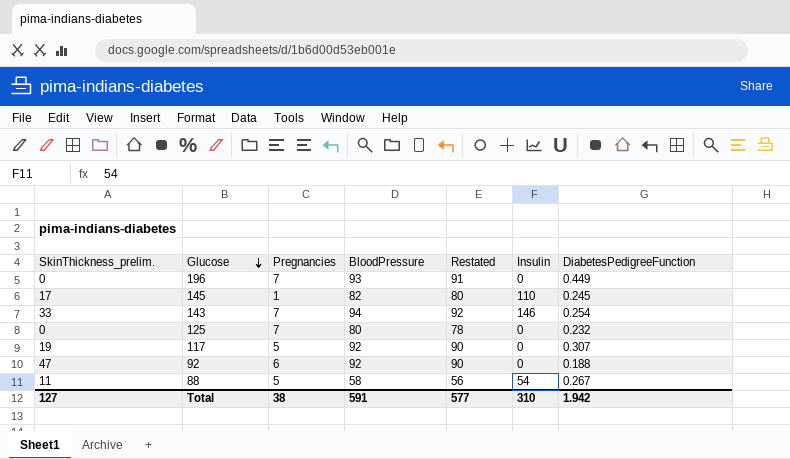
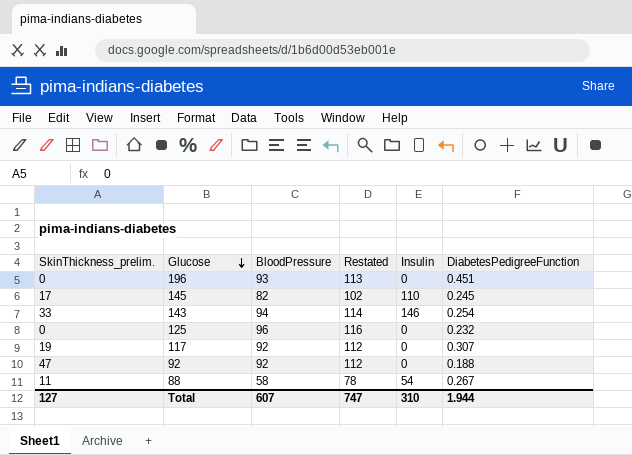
column Pregnancies | position: 3 -> none
column Restated | formula: [BloodPressure] - 2 -> [BloodPressure] + 20
196 | DiabetesPedigreeFunction: 0.449 -> 0.451
125 | BloodPressure: 80 -> 96
Total | BloodPressure: 591 -> 607
Total | Restated: 577 -> 747
Total | DiabetesPedigreeFunction: 1.942 -> 1.944

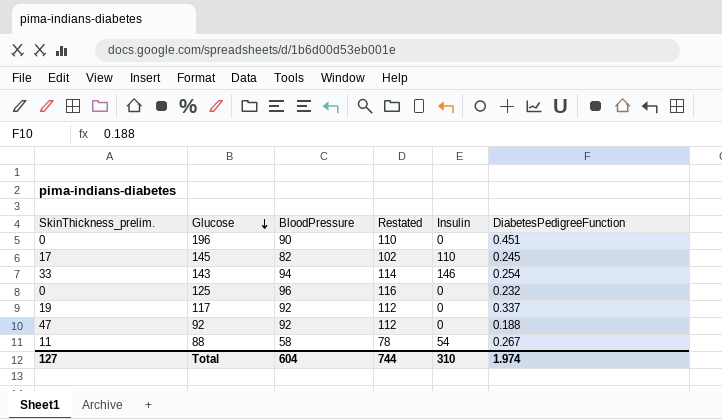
196 | BloodPressure: 93 -> 90
196 | Restated: 113 -> 110
117 | DiabetesPedigreeFunction: 0.307 -> 0.337
Total | BloodPressure: 607 -> 604
Total | Restated: 747 -> 744
Total | DiabetesPedigreeFunction: 1.944 -> 1.974

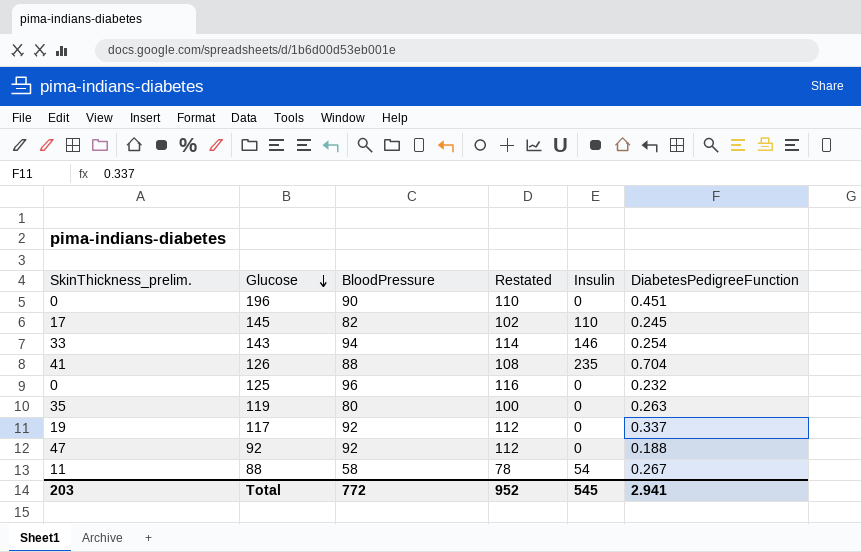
row 126: none -> 41 | 88 | 108 | 235 | 0.704
row 119: none -> 35 | 80 | 100 | 0 | 0.263
Total | SkinThickness_prelim.: 127 -> 203
Total | BloodPressure: 604 -> 772
Total | Restated: 744 -> 952
Total | Insulin: 310 -> 545
Total | DiabetesPedigreeFunction: 1.974 -> 2.941

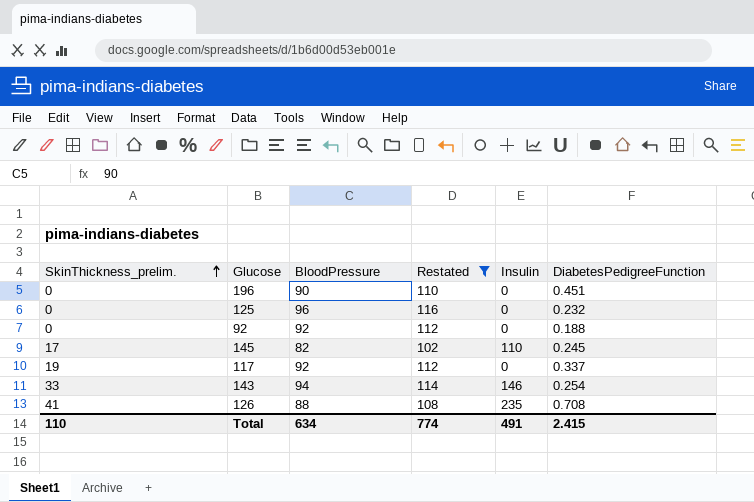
filter: none -> Restated >= 102
row order: Glucose descending -> SkinThickness_prelim. ascending
92 | SkinThickness_prelim.: 47 -> 0
126 | DiabetesPedigreeFunction: 0.704 -> 0.708
Total | SkinThickness_prelim.: 203 -> 110
Total | BloodPressure: 772 -> 634
Total | Restated: 952 -> 774
Total | Insulin: 545 -> 491
Total | DiabetesPedigreeFunction: 2.941 -> 2.415

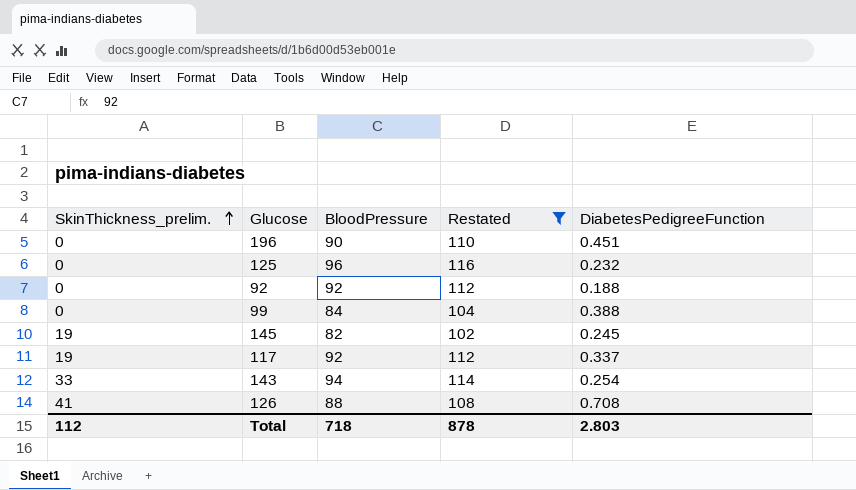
column Insulin | position: 5 -> none
row 99: none -> 0 | 84 | 104 | 0.388
145 | SkinThickness_prelim.: 17 -> 19
Total | SkinThickness_prelim.: 110 -> 112
Total | BloodPressure: 634 -> 718
Total | Restated: 774 -> 878
Total | DiabetesPedigreeFunction: 2.415 -> 2.803

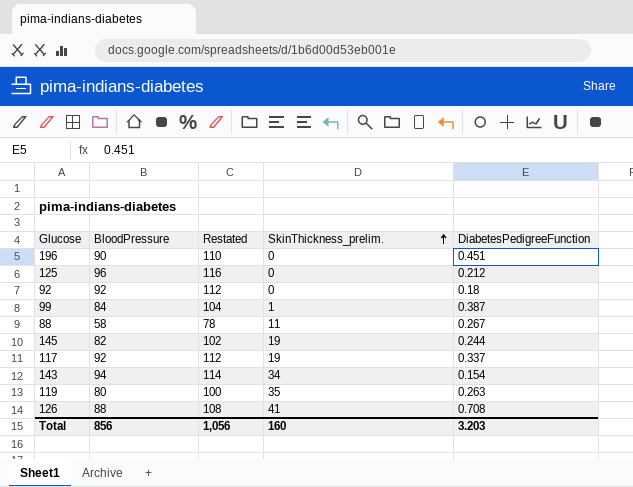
filter: Restated >= 102 -> none
column SkinThickness_prelim. | position: 1 -> 4
125 | DiabetesPedigreeFunction: 0.232 -> 0.212
92 | DiabetesPedigreeFunction: 0.188 -> 0.18
99 | SkinThickness_prelim.: 0 -> 1
99 | DiabetesPedigreeFunction: 0.388 -> 0.387
145 | DiabetesPedigreeFunction: 0.245 -> 0.244
143 | SkinThickness_prelim.: 33 -> 34
143 | DiabetesPedigreeFunction: 0.254 -> 0.154
Total | BloodPressure: 718 -> 856
Total | Restated: 878 -> 1,056
Total | SkinThickness_prelim.: 112 -> 160
Total | DiabetesPedigreeFunction: 2.803 -> 3.203

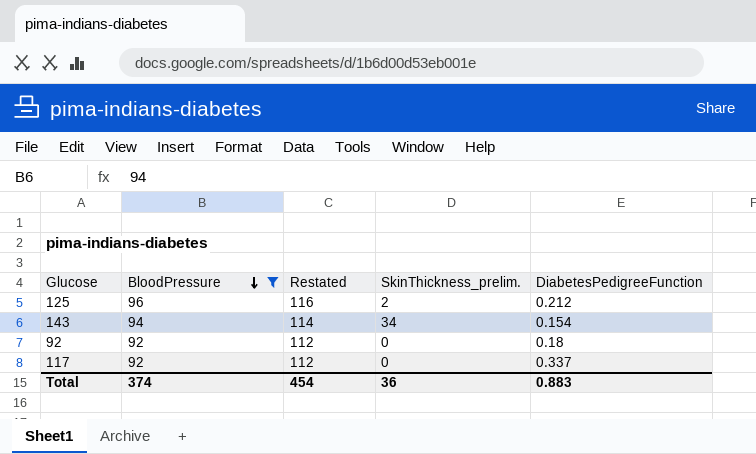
filter: none -> BloodPressure >= 92
row order: SkinThickness_prelim. ascending -> BloodPressure descending
125 | SkinThickness_prelim.: 0 -> 2
117 | SkinThickness_prelim.: 19 -> 0
Total | BloodPressure: 856 -> 374
Total | Restated: 1,056 -> 454
Total | SkinThickness_prelim.: 160 -> 36
Total | DiabetesPedigreeFunction: 3.203 -> 0.883

